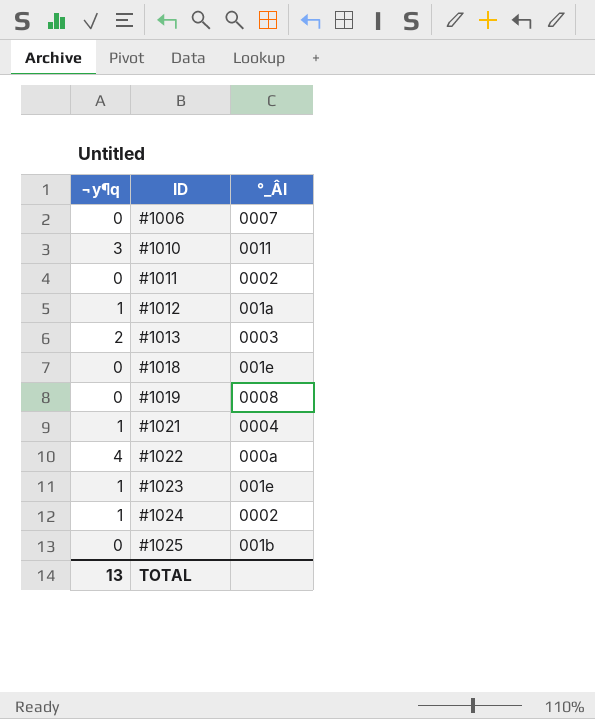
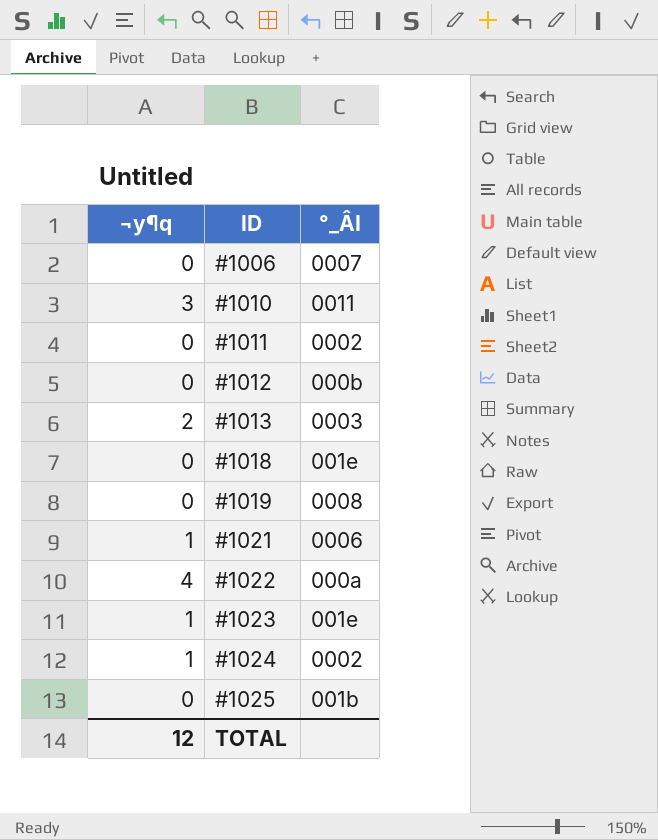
#1012 | ¬y¶q: 1 -> 0
#1012 | °_ÂI: 001a -> 000b
#1021 | °_ÂI: 0004 -> 0006
TOTAL | ¬y¶q: 13 -> 12

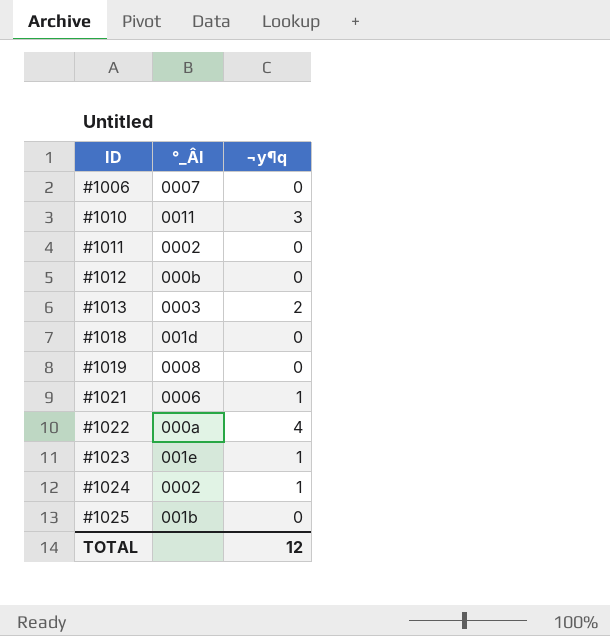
column ¬y¶q | position: 1 -> 3
#1018 | °_ÂI: 001e -> 001d

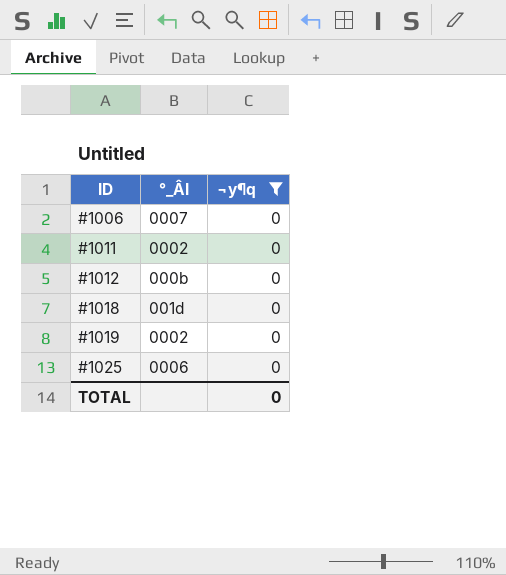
filter: none -> ¬y¶q = 0
#1019 | °_ÂI: 0008 -> 0002
#1025 | °_ÂI: 001b -> 0006
TOTAL | ¬y¶q: 12 -> 0

